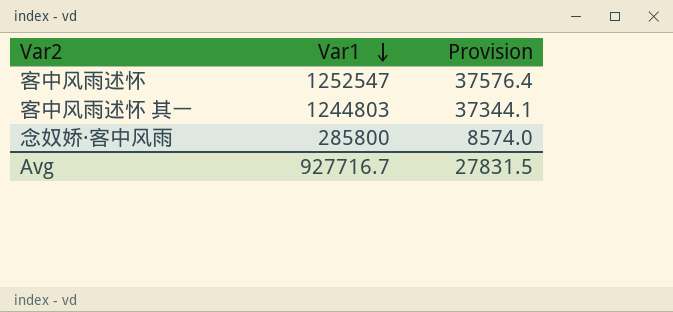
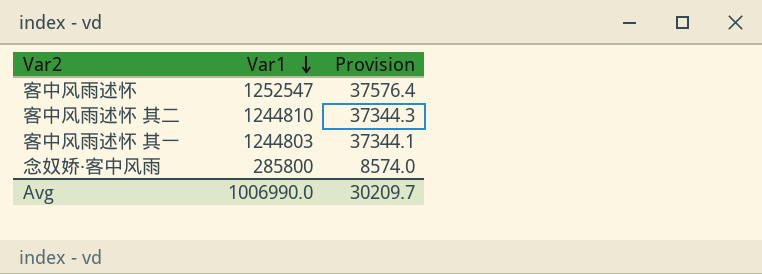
row 客中风雨述怀 其二: none -> 1244810 | 37344.3
Avg | Var1: 927716.7 -> 1006990.0
Avg | Provision: 27831.5 -> 30209.7

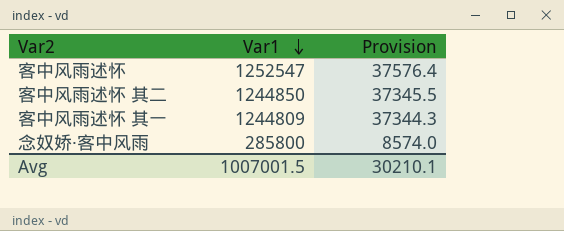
客中风雨述怀 其二 | Var1: 1244810 -> 1244850
客中风雨述怀 其二 | Provision: 37344.3 -> 37345.5
客中风雨述怀 其一 | Var1: 1244803 -> 1244809
客中风雨述怀 其一 | Provision: 37344.1 -> 37344.3
Avg | Var1: 1006990.0 -> 1007001.5
Avg | Provision: 30209.7 -> 30210.1

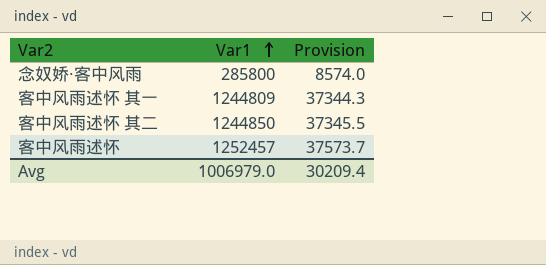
row order: Var1 descending -> Var1 ascending
客中风雨述怀 | Var1: 1252547 -> 1252457
客中风雨述怀 | Provision: 37576.4 -> 37573.7
Avg | Var1: 1007001.5 -> 1006979.0
Avg | Provision: 30210.1 -> 30209.4

